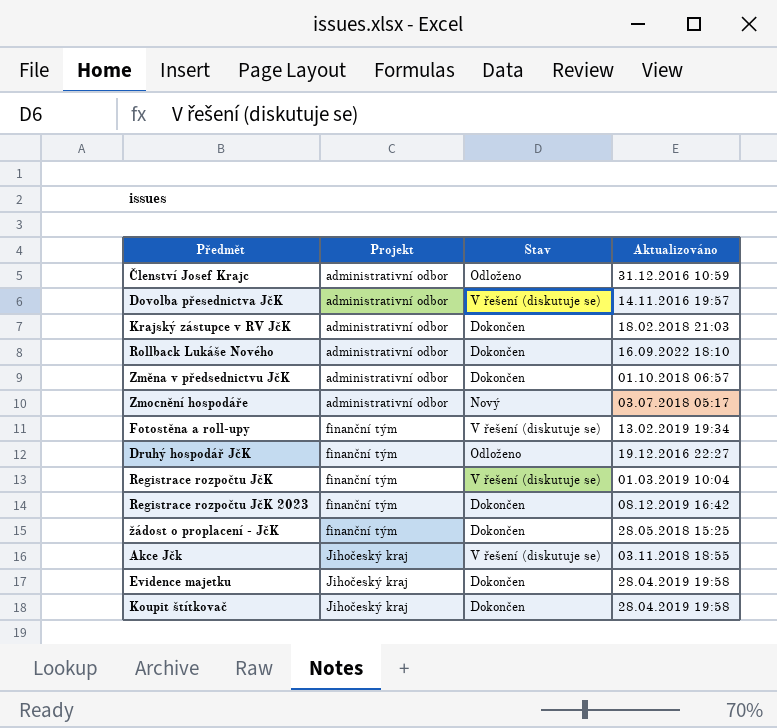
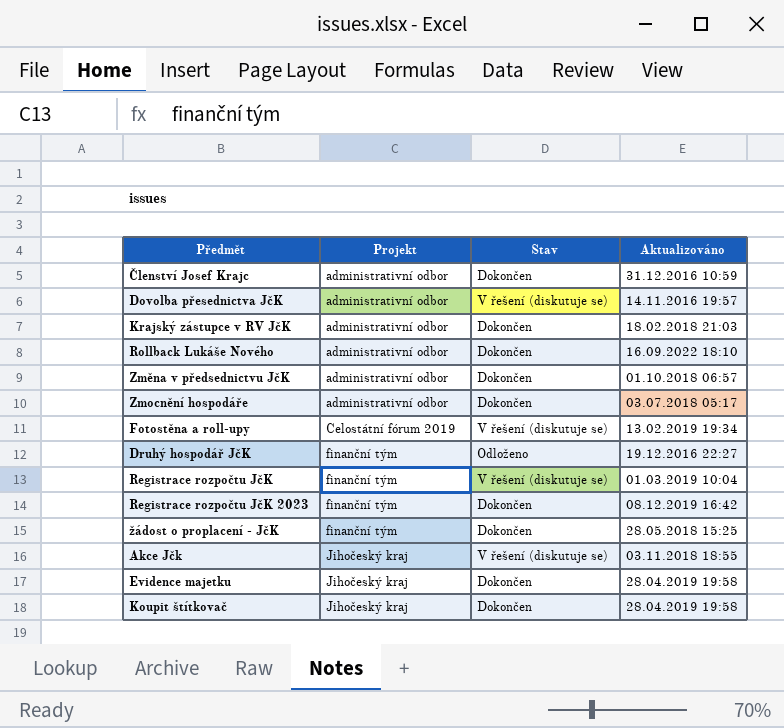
Členství Josef Krajc | Stav: Odloženo -> Dokončen
Zmocnění hospodáře | Stav: Nový -> Dokončen
Fotostěna a roll-upy | Projekt: finanční tým -> Celostátní fórum 2019

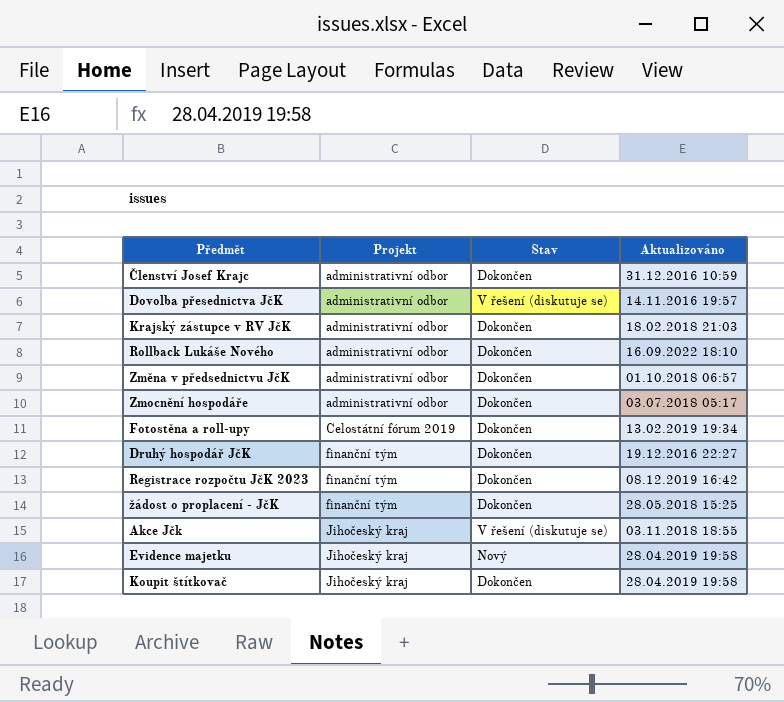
row Registrace rozpočtu JčK: finanční tým | V řešení (diskutuje se) | 01.03.2019 10:04 -> none
Fotostěna a roll-upy | Stav: V řešení (diskutuje se) -> Dokončen
Druhý hospodář JčK | Stav: Odloženo -> Dokončen
Evidence majetku | Stav: Dokončen -> Nový

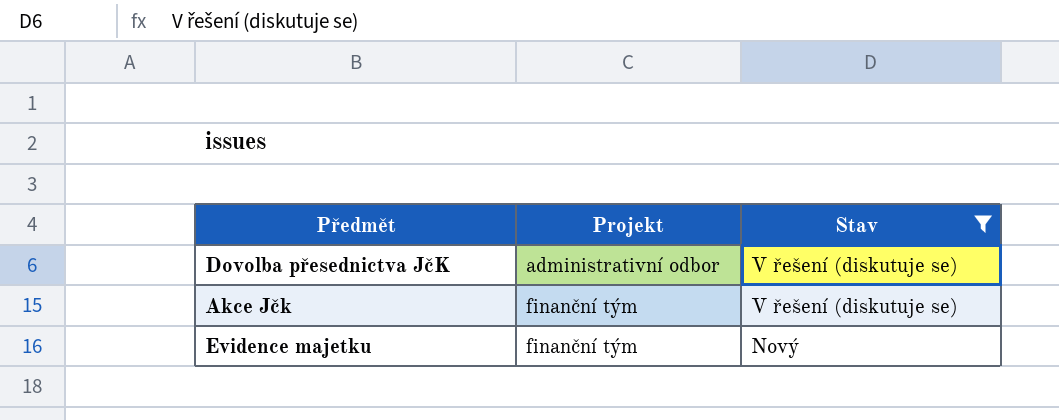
filter: none -> Stav != Dokončen
column Aktualizováno | position: 4 -> none
Akce Jčk | Projekt: Jihočeský kraj -> finanční tým
Evidence majetku | Projekt: Jihočeský kraj -> finanční tým

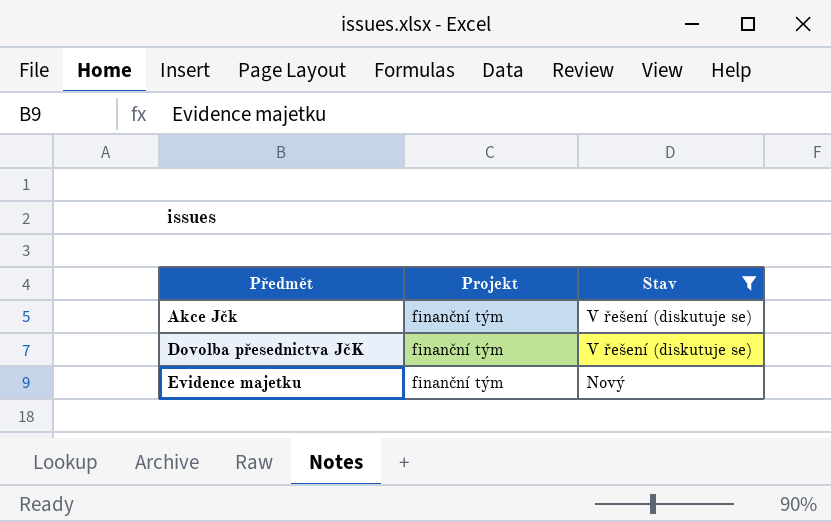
row order: Projekt ascending -> Předmět ascending
Dovolba přesednictva JčK | Projekt: administrativní odbor -> finanční tým

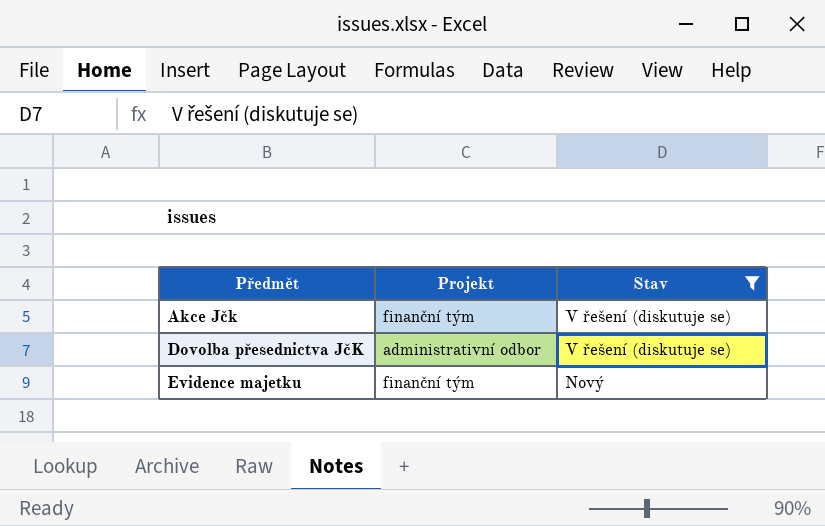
Dovolba přesednictva JčK | Projekt: finanční tým -> administrativní odbor

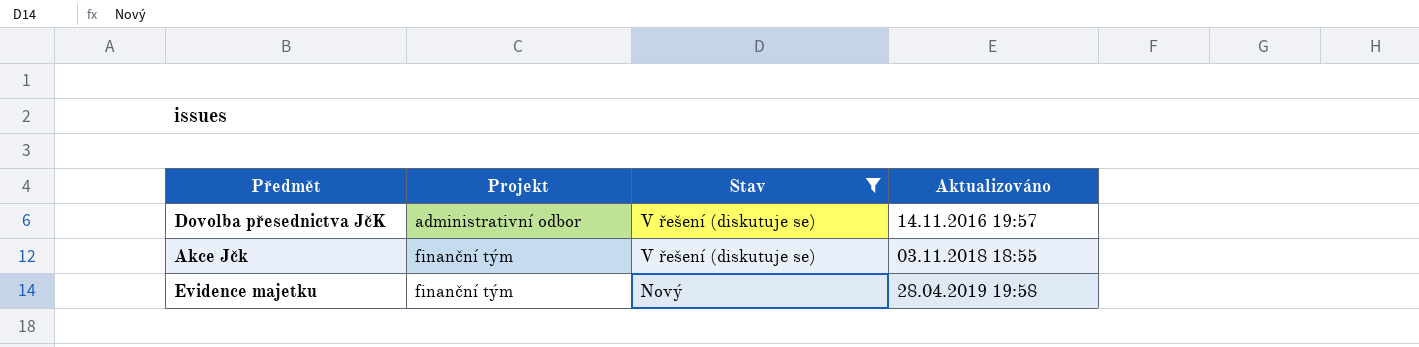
row order: Předmět ascending -> Projekt ascending
column Aktualizováno | position: none -> 4

